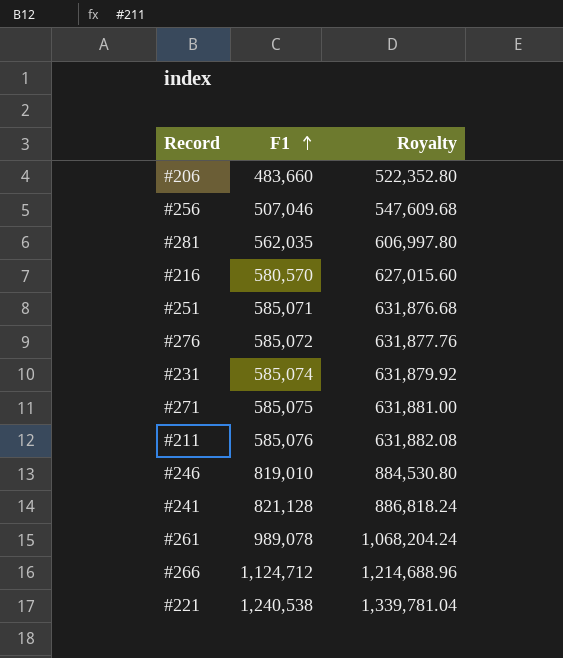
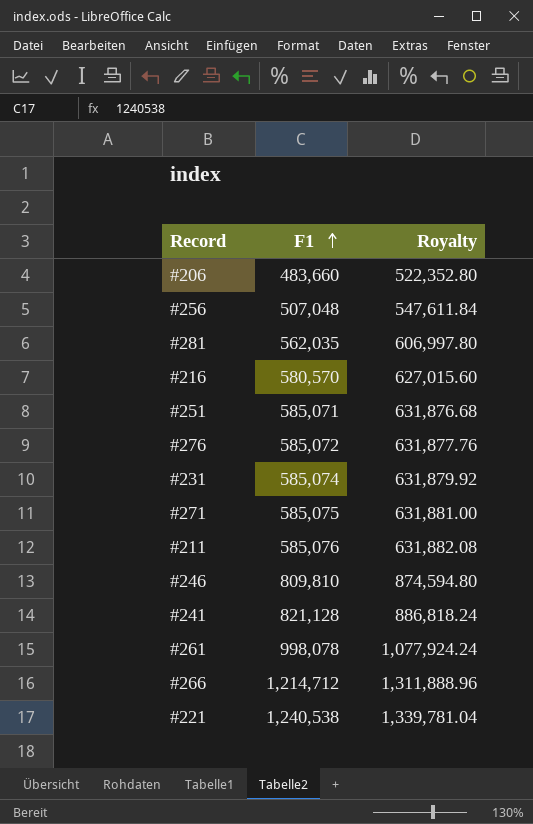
#256 | F1: 507,046 -> 507,048
#256 | Royalty: 547,609.68 -> 547,611.84
#246 | F1: 819,010 -> 809,810
#246 | Royalty: 884,530.80 -> 874,594.80
#261 | F1: 989,078 -> 998,078
#261 | Royalty: 1,068,204.24 -> 1,077,924.24
#266 | F1: 1,124,712 -> 1,214,712
#266 | Royalty: 1,214,688.96 -> 1,311,888.96

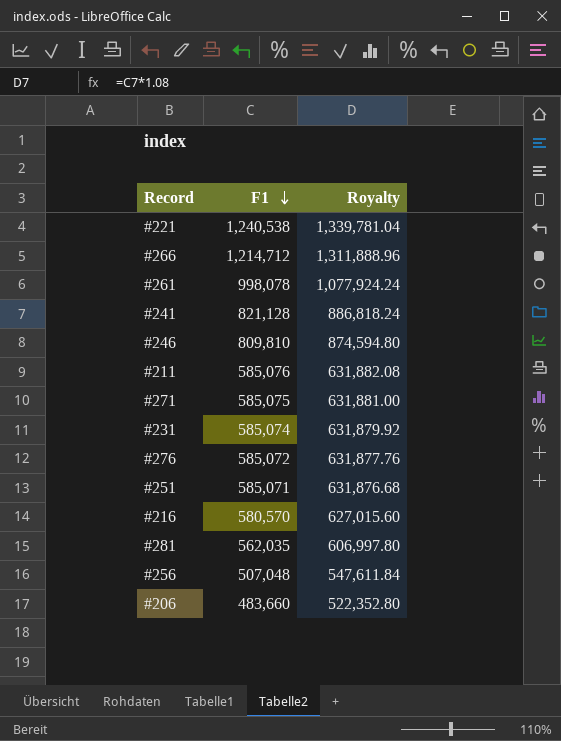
row order: F1 ascending -> F1 descending

